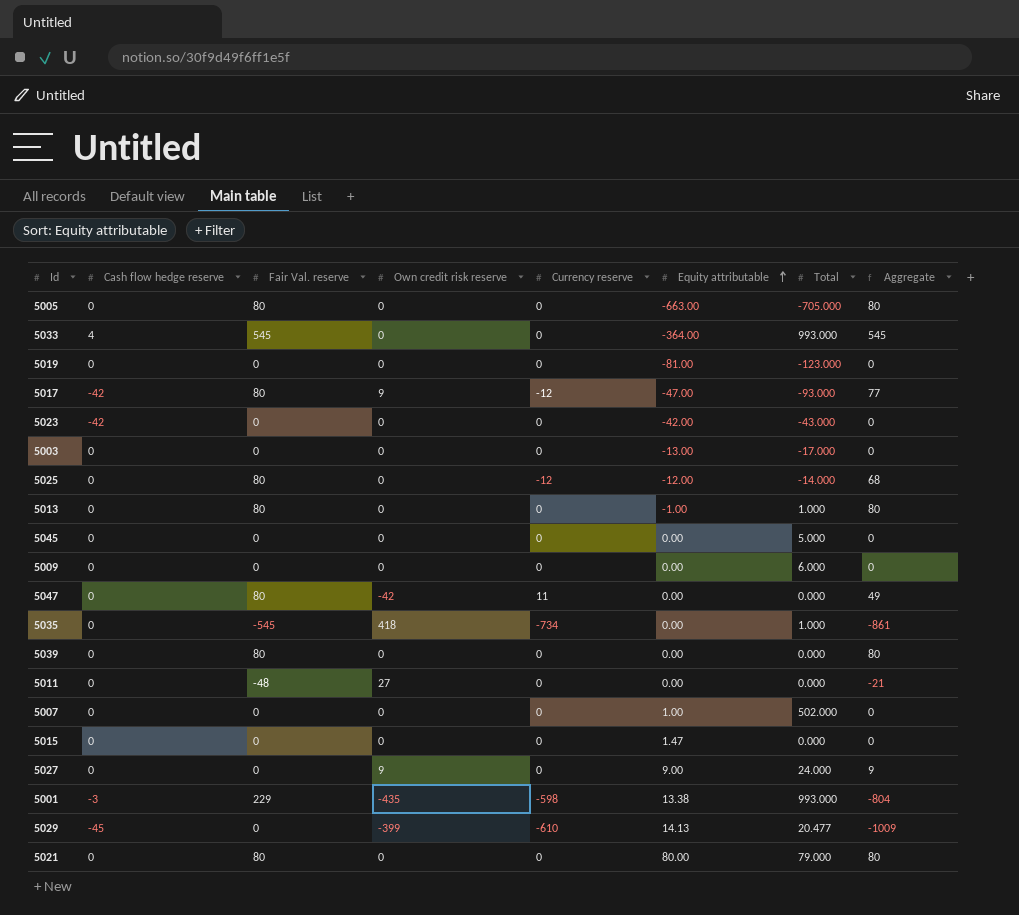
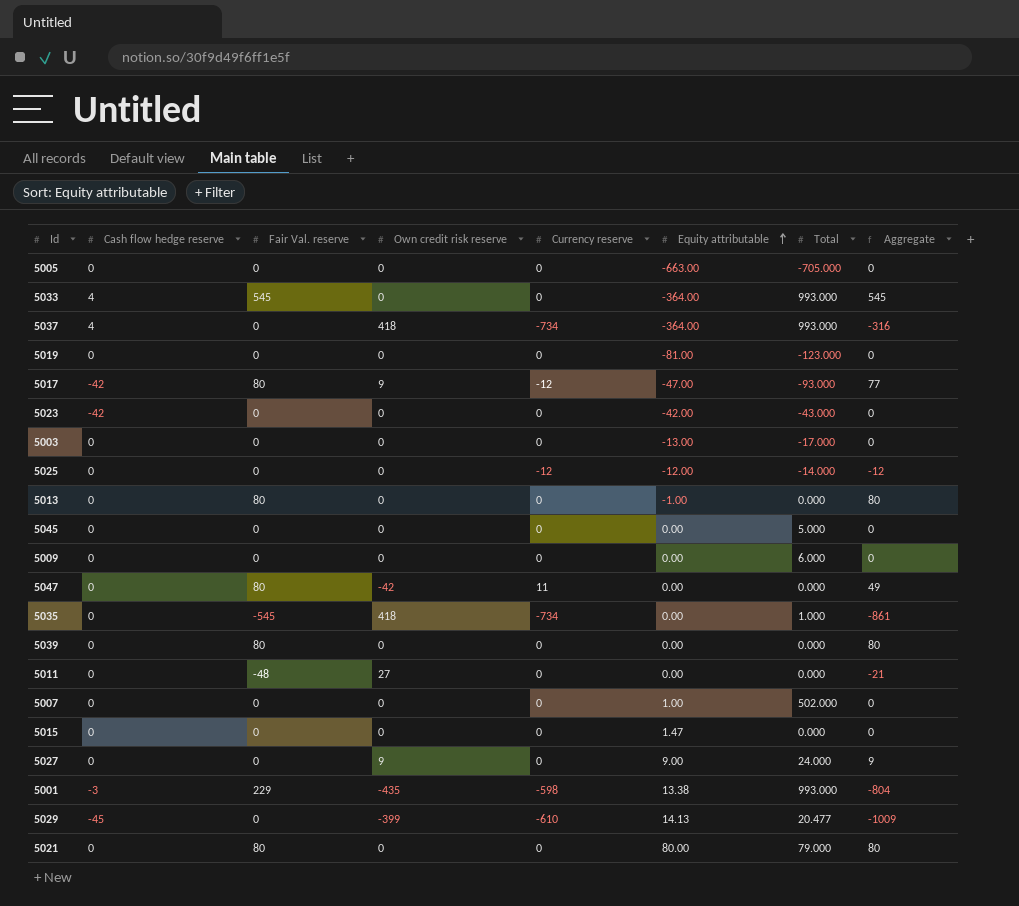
5005 | Fair Val. reserve: 80 -> 0
5005 | Aggregate: 80 -> 0
row 5037: none -> 4 | 0 | 418 | -734 | -364.00 | 993.000 | -316
5025 | Fair Val. reserve: 80 -> 0
5025 | Aggregate: 68 -> -12
5013 | Total: 1.000 -> 0.000

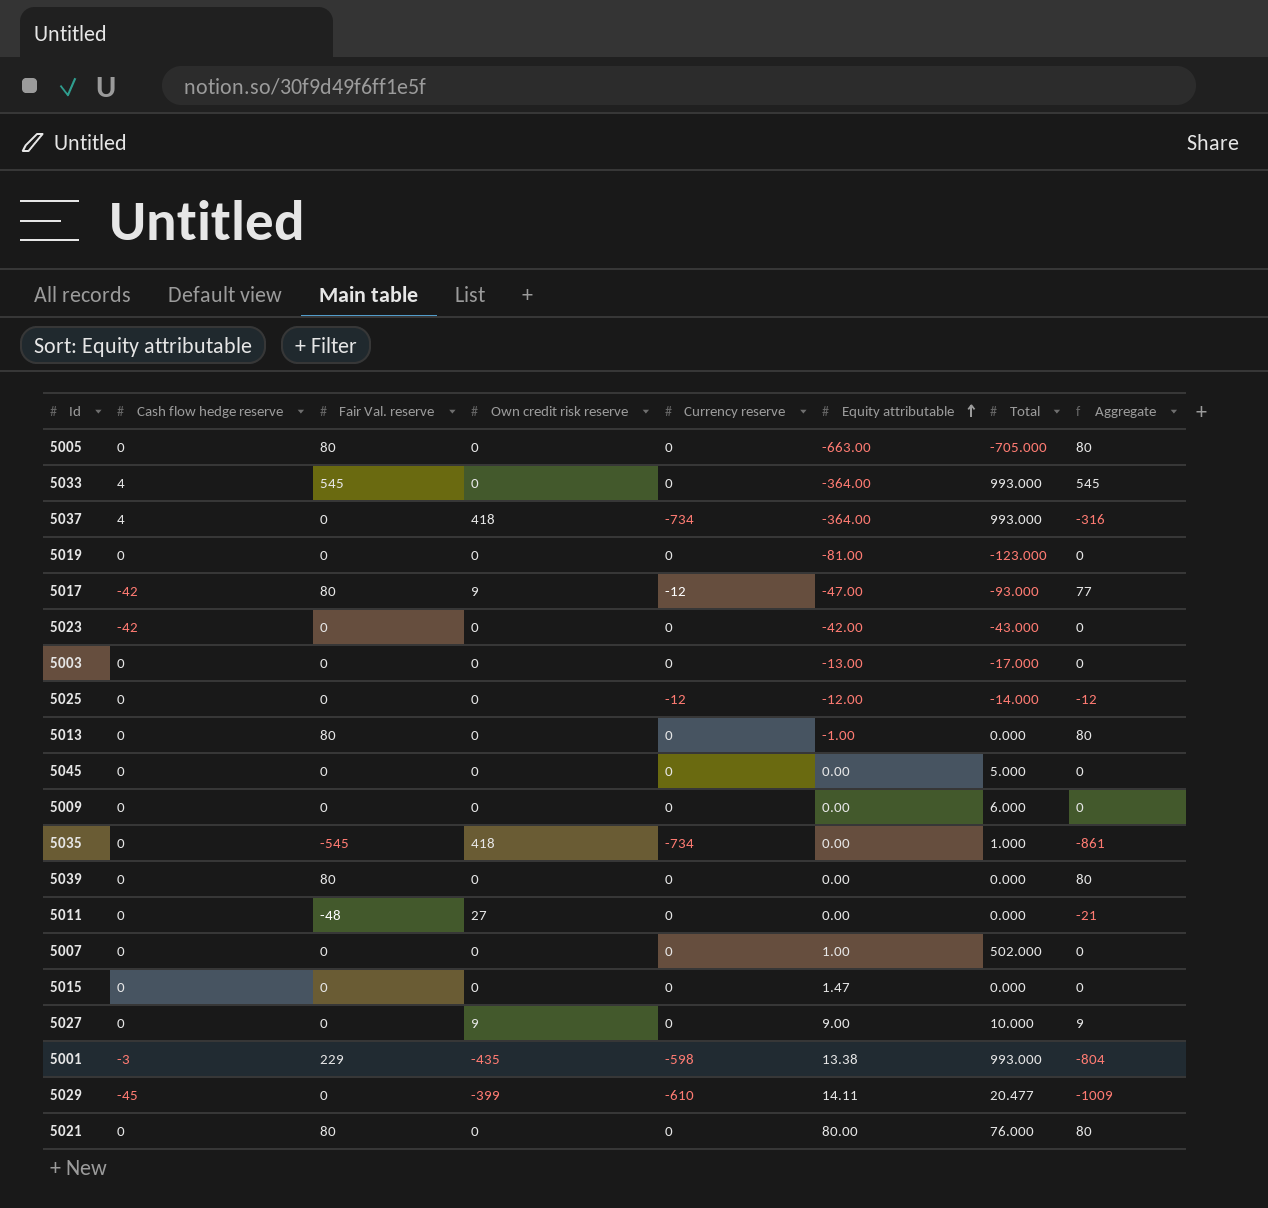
row 5047: 0 | 80 | -42 | 11 | 0.00 | 0.000 | 49 -> none
5005 | Fair Val. reserve: 0 -> 80
5005 | Aggregate: 0 -> 80
5027 | Total: 24.000 -> 10.000
5029 | Equity attributable: 14.13 -> 14.11
5021 | Total: 79.000 -> 76.000

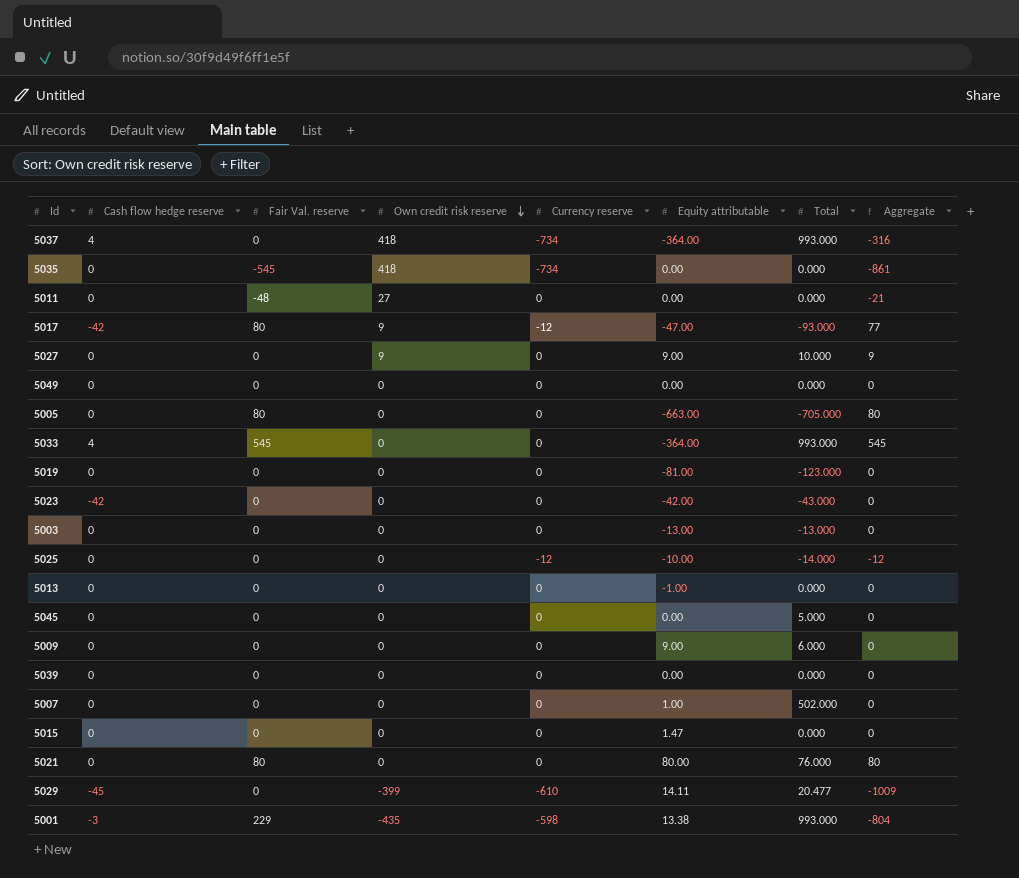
row order: Equity attributable ascending -> Own credit risk reserve descending
5035 | Total: 1.000 -> 0.000
row 5049: none -> 0 | 0 | 0 | 0 | 0.00 | 0.000 | 0
5003 | Total: -17.000 -> -13.000
5025 | Equity attributable: -12.00 -> -10.00
5013 | Fair Val. reserve: 80 -> 0
5013 | Aggregate: 80 -> 0
5009 | Equity attributable: 0.00 -> 9.00
5039 | Fair Val. reserve: 80 -> 0
5039 | Aggregate: 80 -> 0

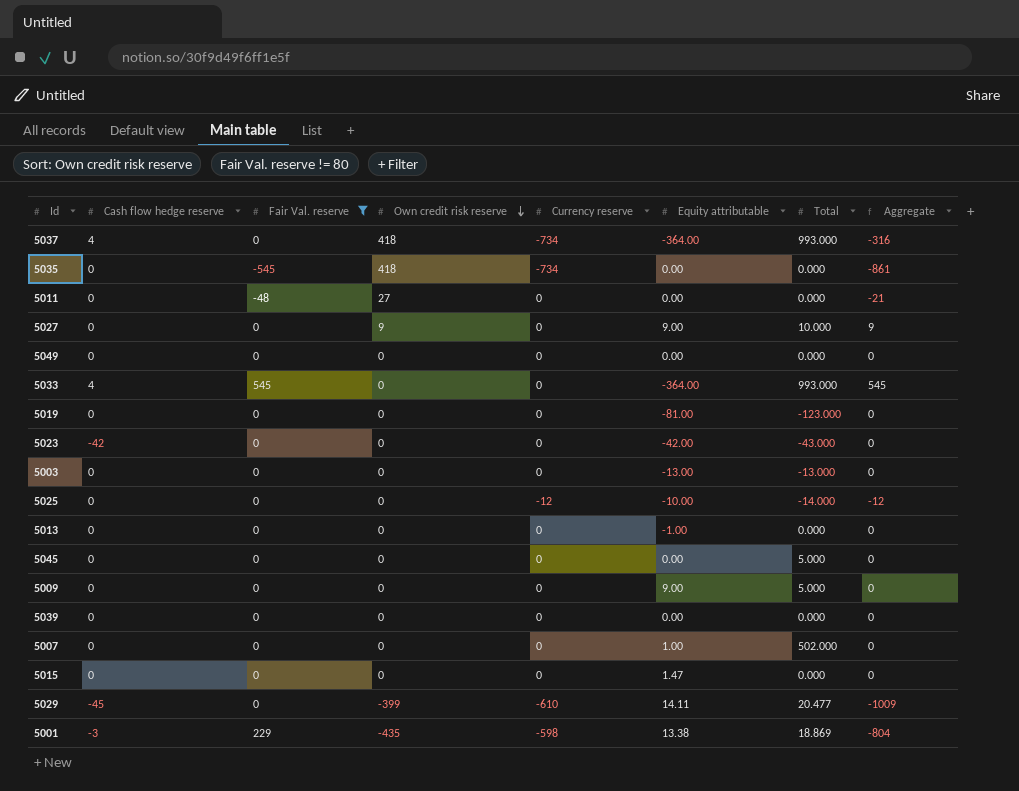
filter: none -> Fair Val. reserve != 80
5009 | Total: 6.000 -> 5.000
5001 | Total: 993.000 -> 18.869

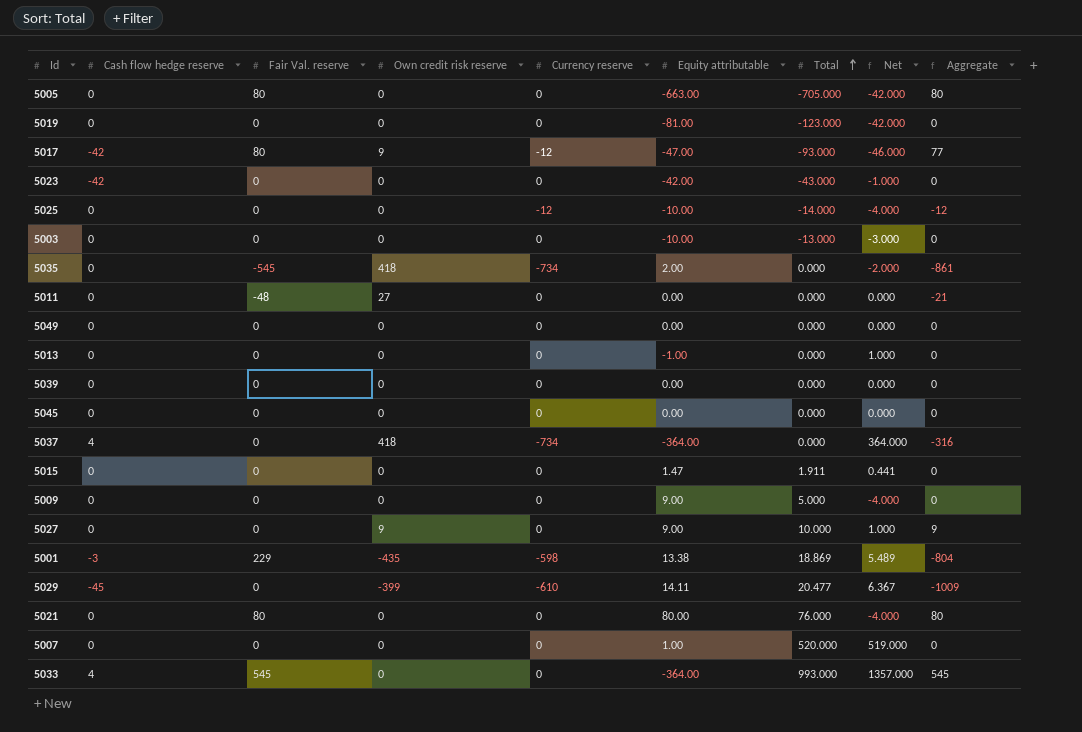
filter: Fair Val. reserve != 80 -> none
row order: Own credit risk reserve descending -> Total ascending
column Net | formula: none -> [Total] - [Equity attributable]
5003 | Equity attributable: -13.00 -> -10.00
5035 | Equity attributable: 0.00 -> 2.00
5045 | Total: 5.000 -> 0.000
5037 | Total: 993.000 -> 0.000
5015 | Total: 0.000 -> 1.911
5007 | Total: 502.000 -> 520.000

